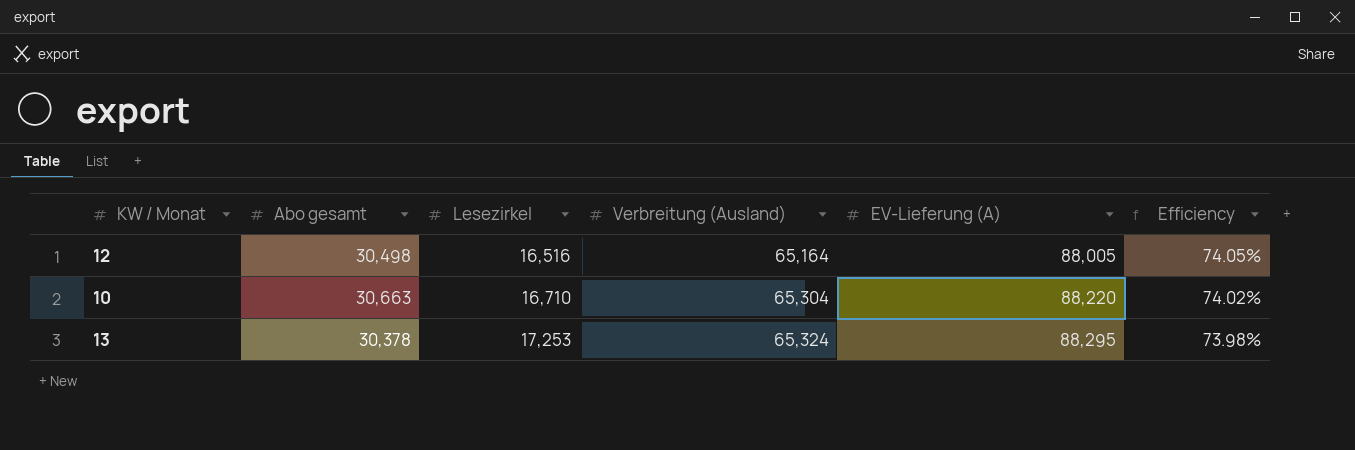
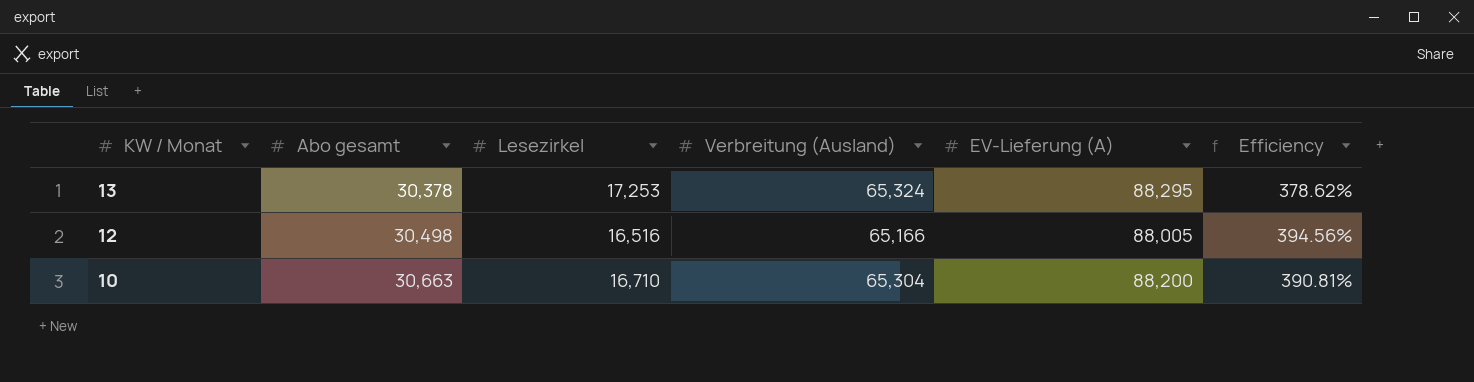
row order: Lesezirkel ascending -> KW / Monat descending
column Efficiency | formula: [Verbreitung (Ausland)] / [EV-Lieferung (A)] -> [Verbreitung (Ausland)] / [Lesezirkel]
12 | Verbreitung (Ausland): 65,164 -> 65,166
10 | EV-Lieferung (A): 88,220 -> 88,200

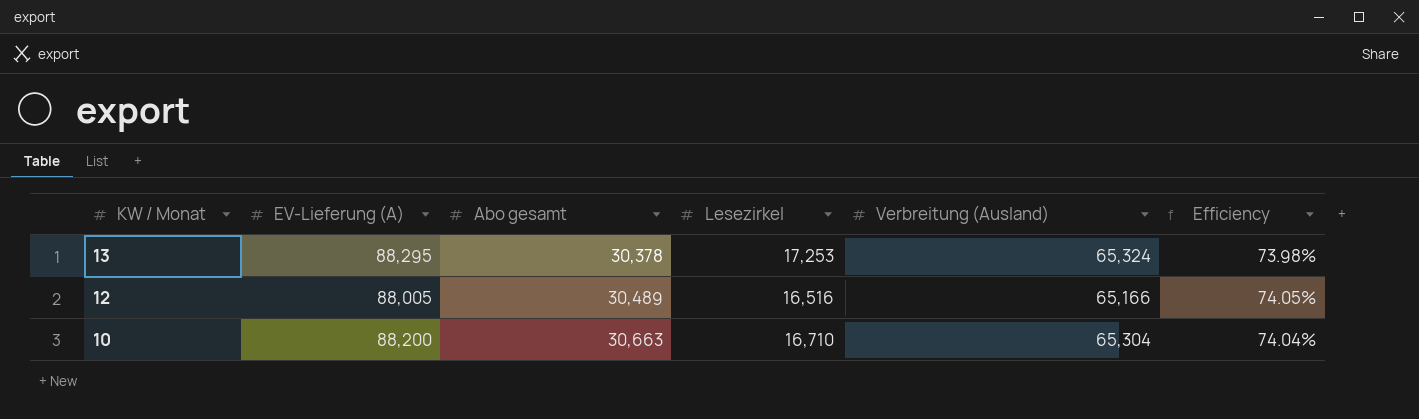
column EV-Lieferung (A) | position: 5 -> 2
column Efficiency | formula: [Verbreitung (Ausland)] / [Lesezirkel] -> [Verbreitung (Ausland)] / [EV-Lieferung (A)]
12 | Abo gesamt: 30,498 -> 30,489

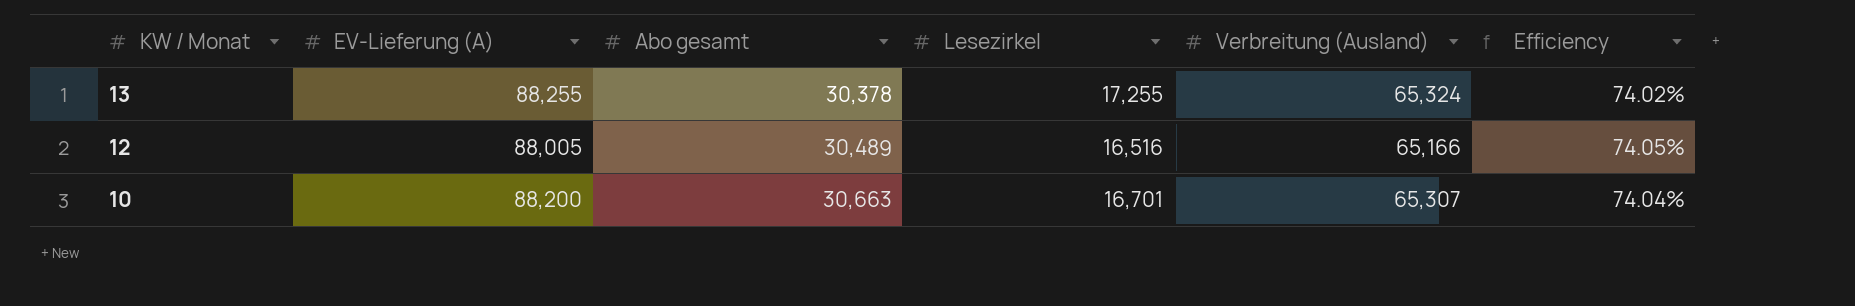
13 | EV-Lieferung (A): 88,295 -> 88,255
13 | Lesezirkel: 17,253 -> 17,255
13 | Efficiency: 73.98% -> 74.02%
10 | Lesezirkel: 16,710 -> 16,701
10 | Verbreitung (Ausland): 65,304 -> 65,307

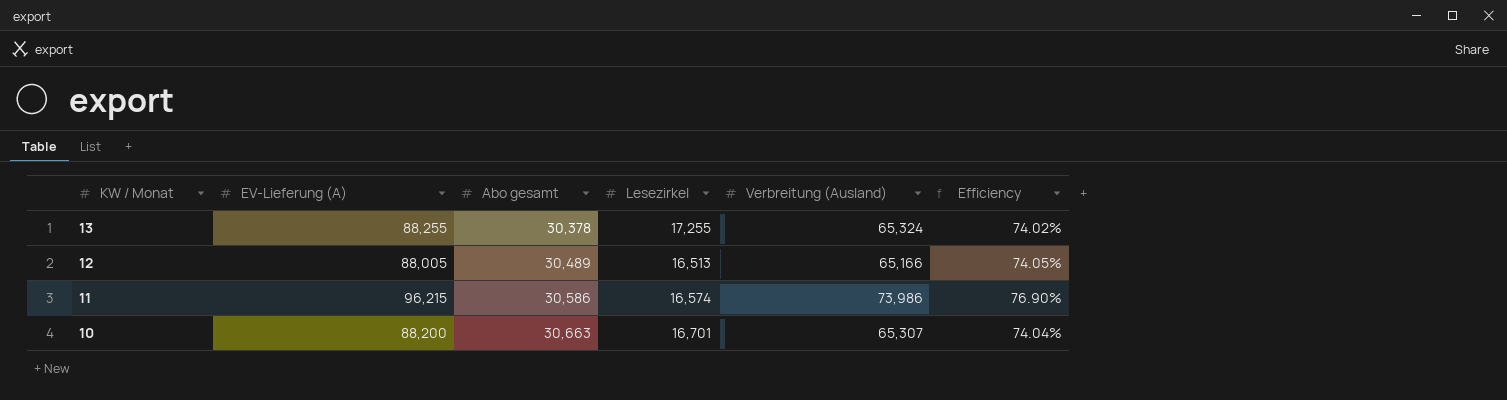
12 | Lesezirkel: 16,516 -> 16,513
row 11: none -> 96,215 | 30,586 | 16,574 | 73,986 | 76.90%

